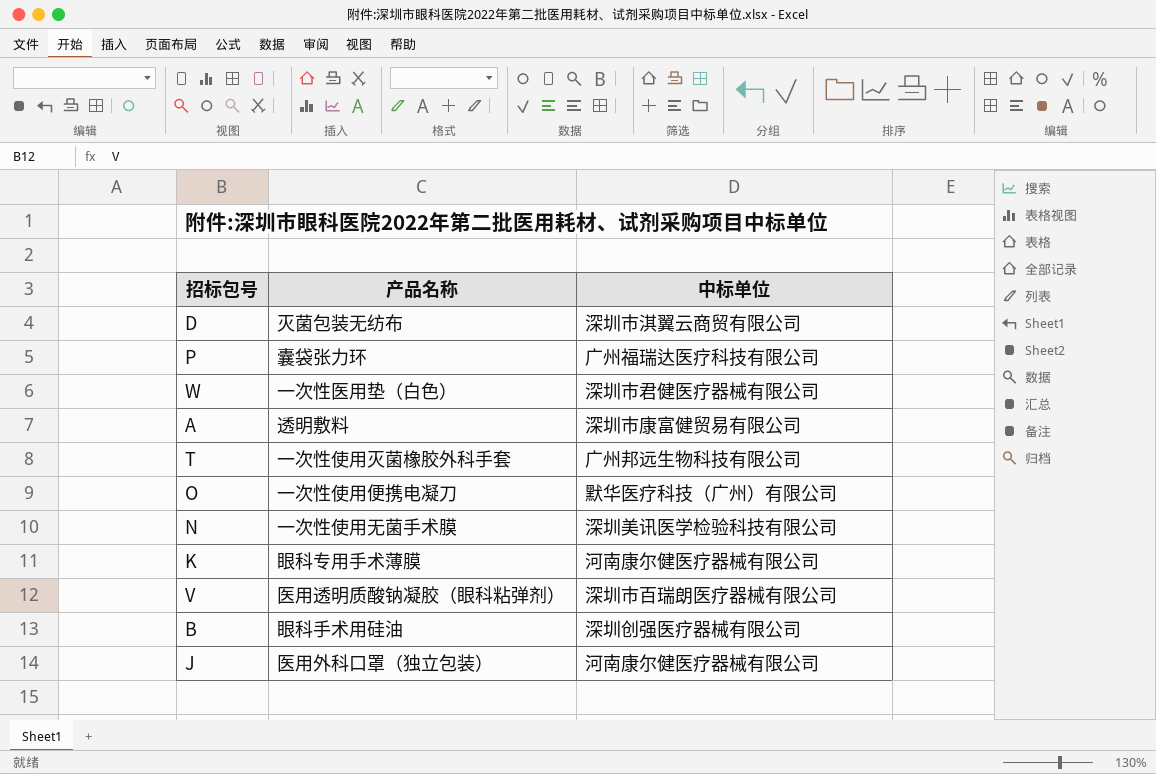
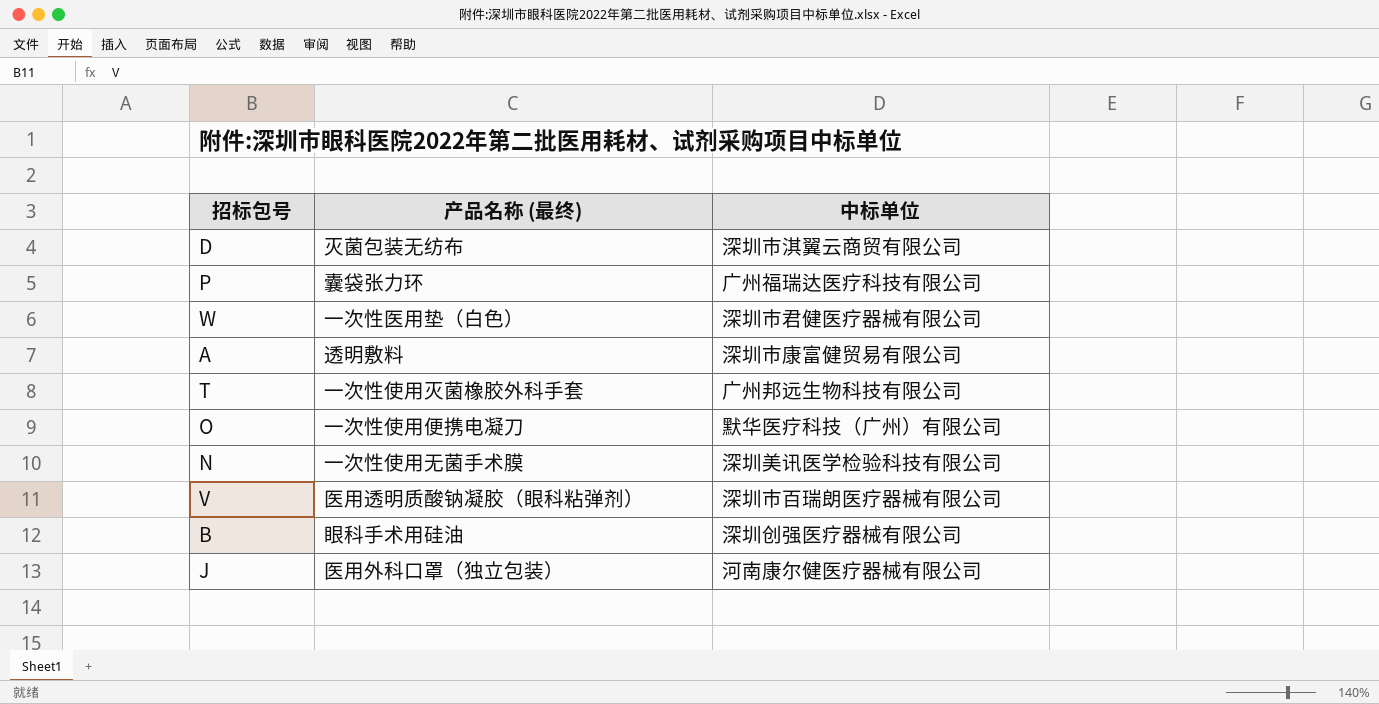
column name: 产品名称 -> 产品名称 (最终)
row K: 眼科专用手术薄膜 | 河南康尔健医疗器械有限公司 -> none

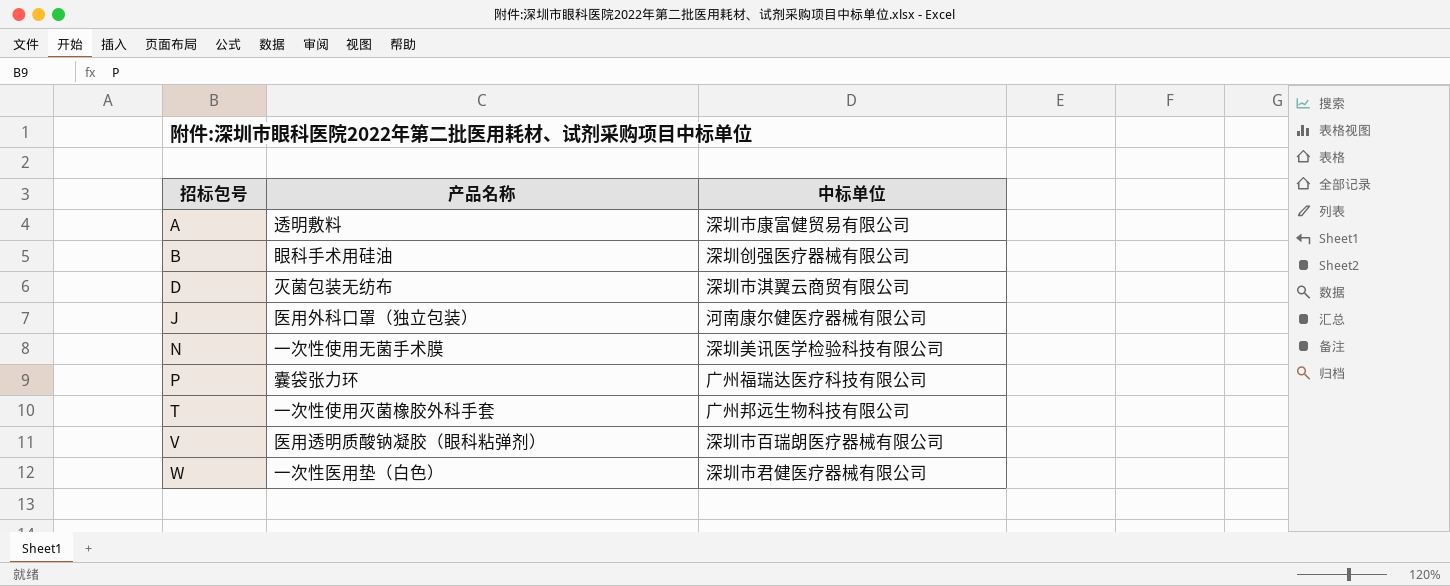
row order: none -> 招标包号 ascending
column name: 产品名称 (最终) -> 产品名称
row O: 一次性使用便携电凝刀 | 默华医疗科技（广州）有限公司 -> none

